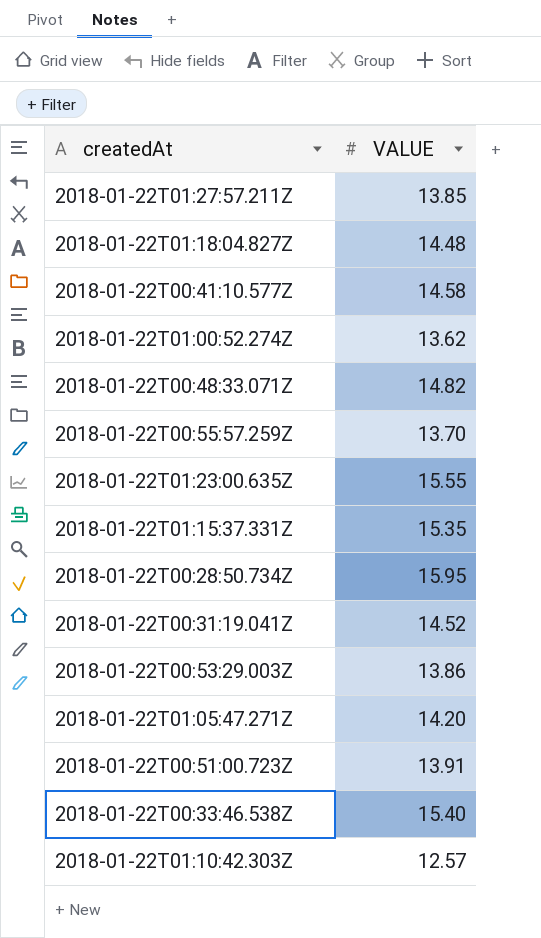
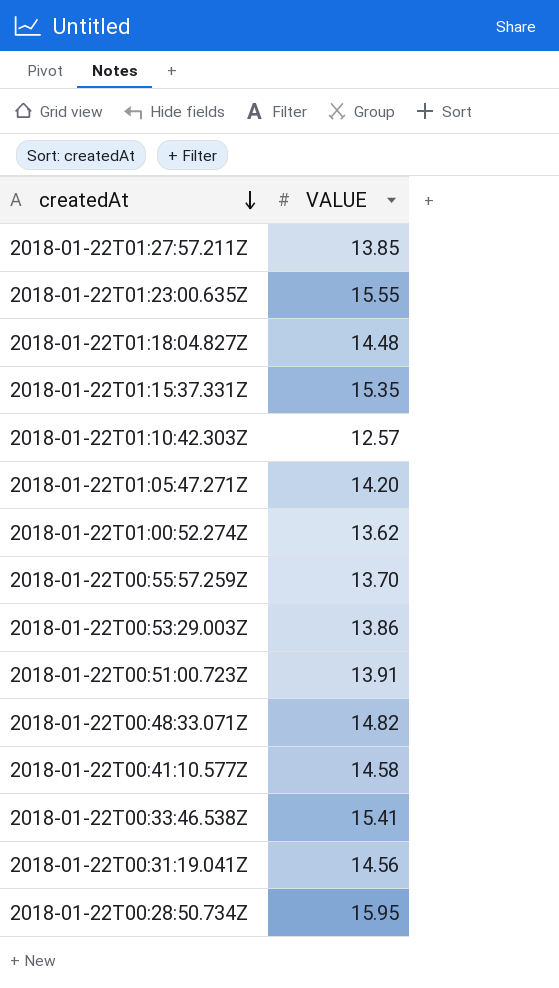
row order: none -> createdAt descending
2018-01-22T00:33:46.538Z | VALUE: 15.40 -> 15.41
2018-01-22T00:31:19.041Z | VALUE: 14.52 -> 14.56

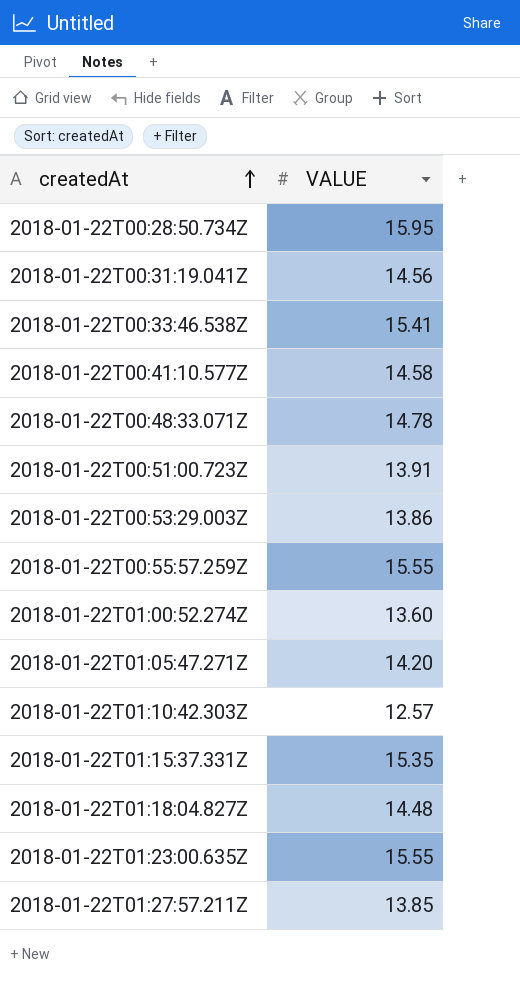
row order: createdAt descending -> createdAt ascending
2018-01-22T00:48:33.071Z | VALUE: 14.82 -> 14.78
2018-01-22T00:55:57.259Z | VALUE: 13.70 -> 15.55
2018-01-22T01:00:52.274Z | VALUE: 13.62 -> 13.60

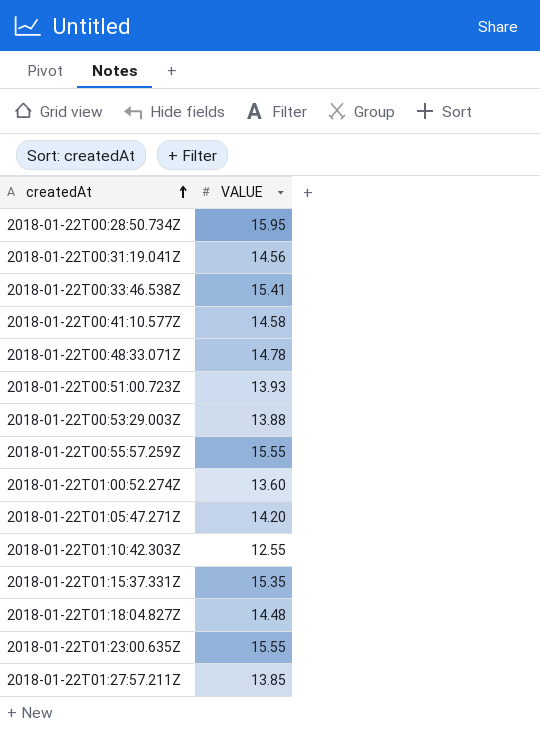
2018-01-22T00:51:00.723Z | VALUE: 13.91 -> 13.93
2018-01-22T00:53:29.003Z | VALUE: 13.86 -> 13.88
2018-01-22T01:10:42.303Z | VALUE: 12.57 -> 12.55

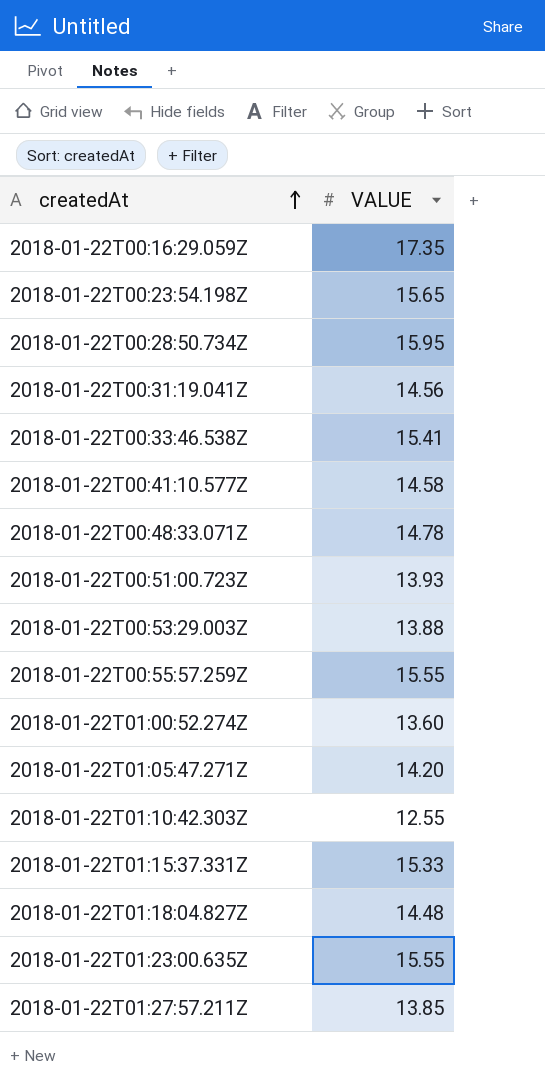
row 2018-01-22T00:16:29.059Z: none -> 17.35
row 2018-01-22T00:23:54.198Z: none -> 15.65
2018-01-22T01:15:37.331Z | VALUE: 15.35 -> 15.33

